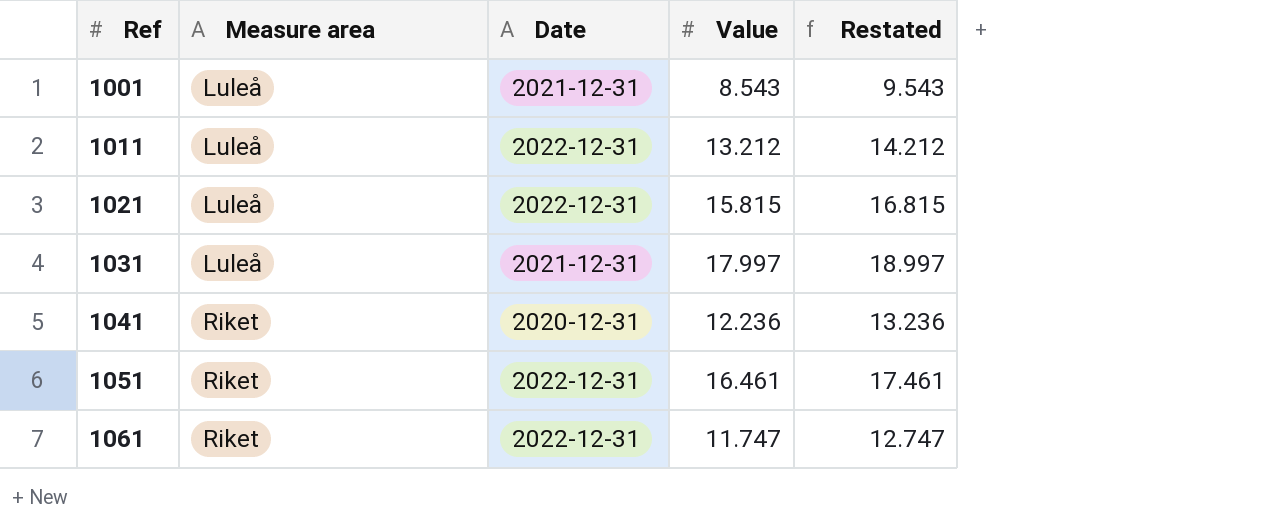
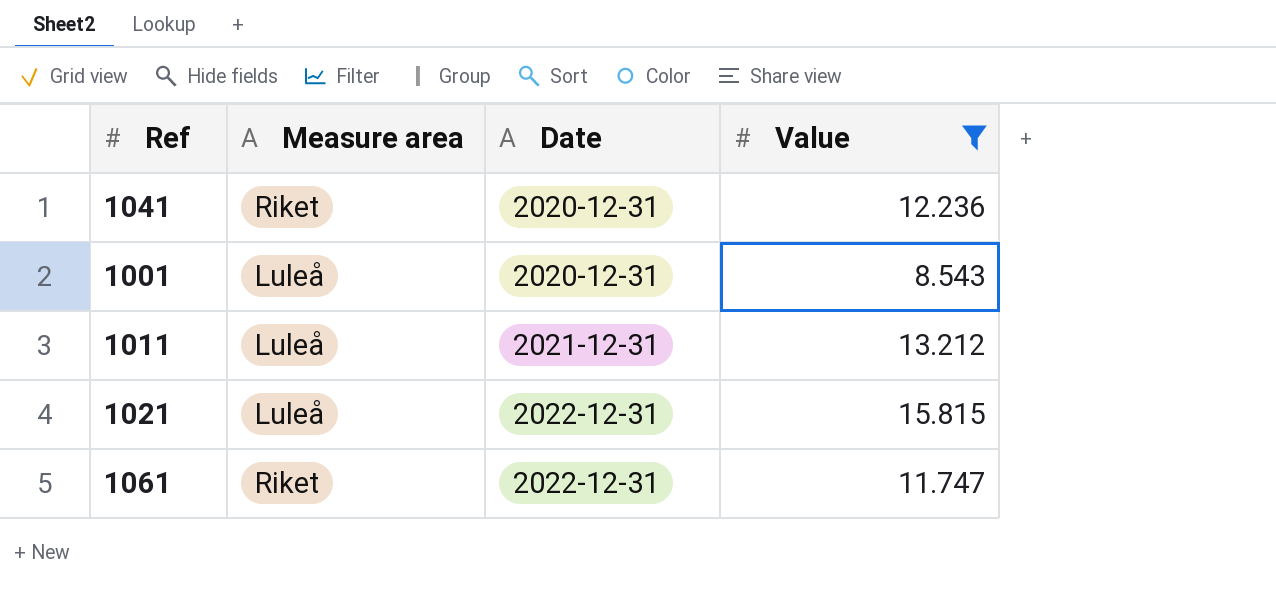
filter: none -> Value <= 15.815
row order: Ref ascending -> Date ascending
column Restated | formula: [Value] + 1 -> none
1001 | Date: 2021-12-31 -> 2020-12-31
1011 | Date: 2022-12-31 -> 2021-12-31

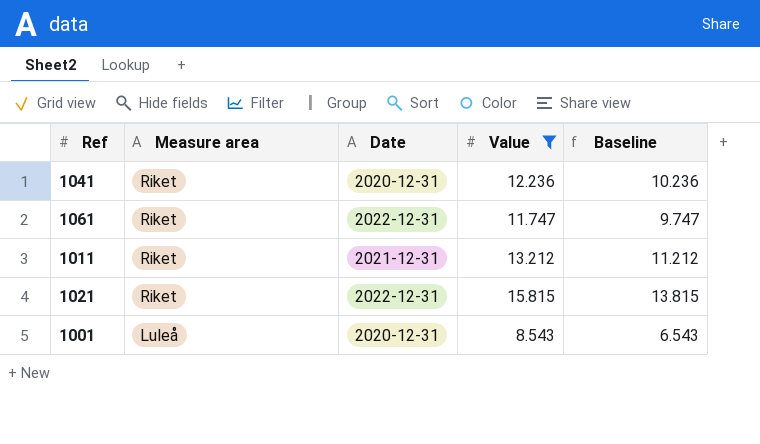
row order: Date ascending -> Measure area descending
column Baseline | formula: none -> [Value] - 2
1011 | Measure area: Luleå -> Riket
1021 | Measure area: Luleå -> Riket

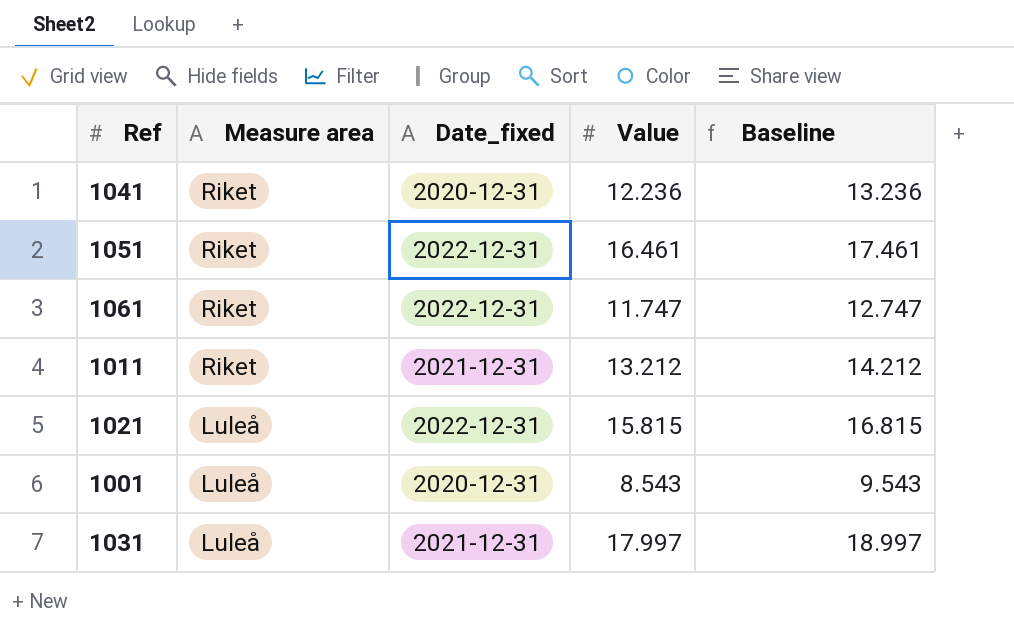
filter: Value <= 15.815 -> none
column name: Date -> Date_fixed
column Baseline | formula: [Value] - 2 -> [Value] + 1
1021 | Measure area: Riket -> Luleå

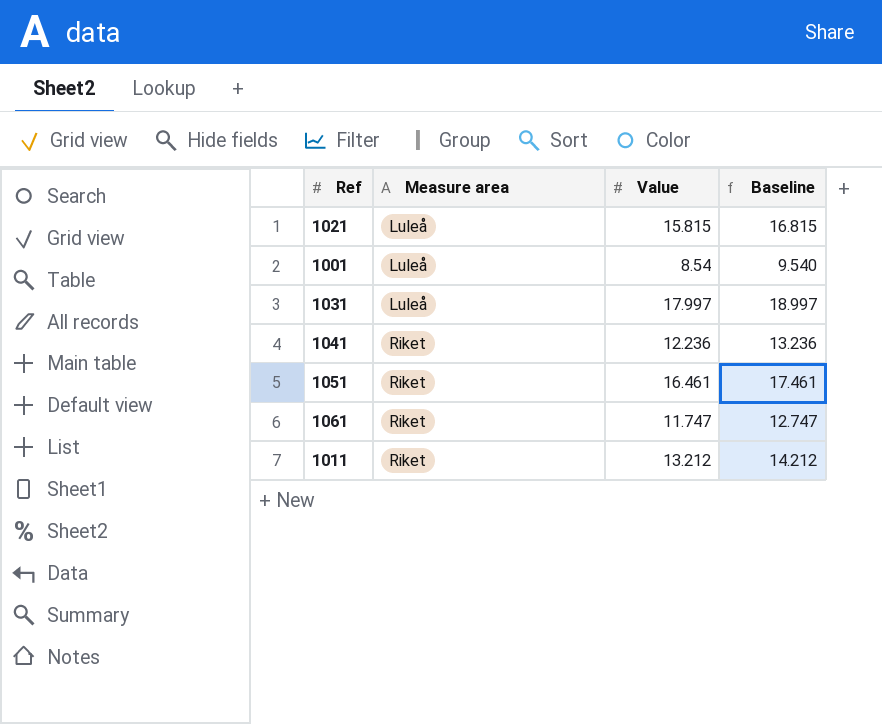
row order: Measure area descending -> Measure area ascending
column Date_fixed | position: 3 -> none
1001 | Value: 8.543 -> 8.54
1001 | Baseline: 9.543 -> 9.540

